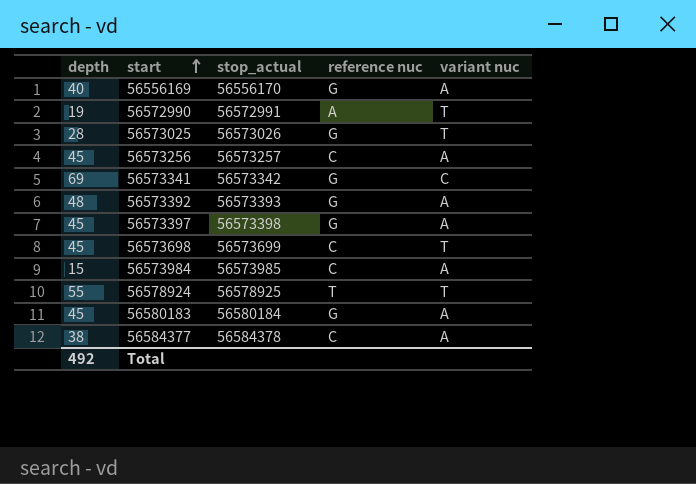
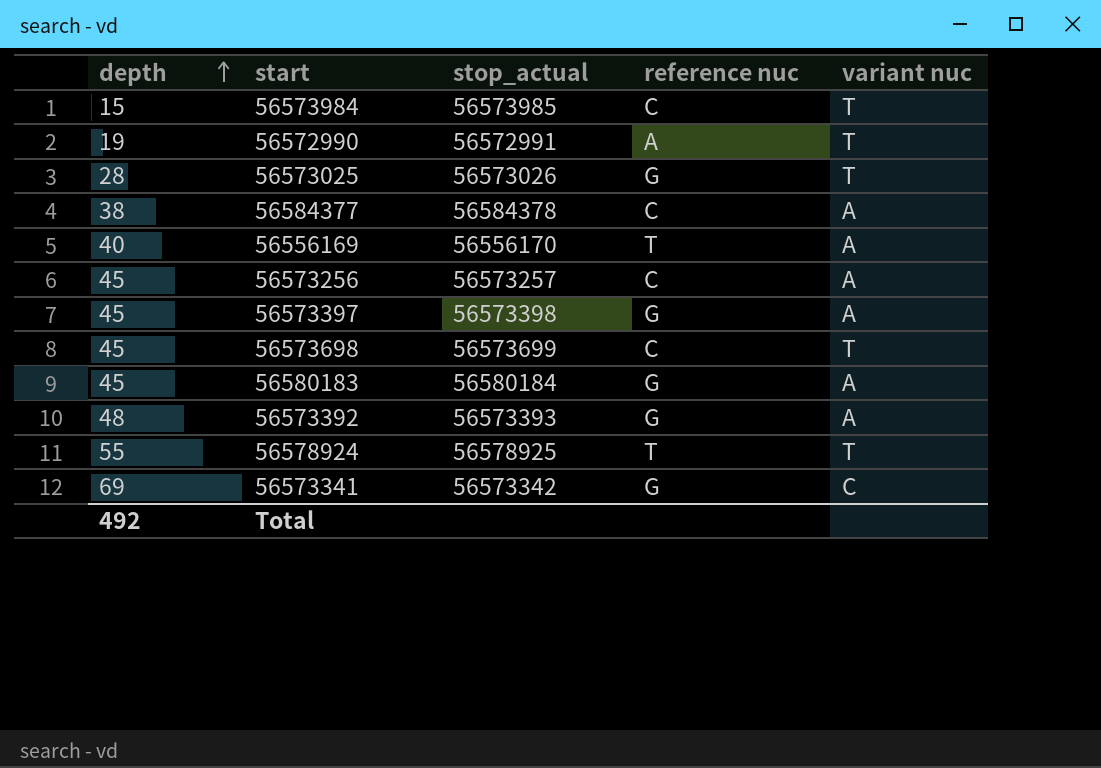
row order: start ascending -> depth ascending
56573984 | variant nuc: A -> T
56556169 | reference nuc: G -> T

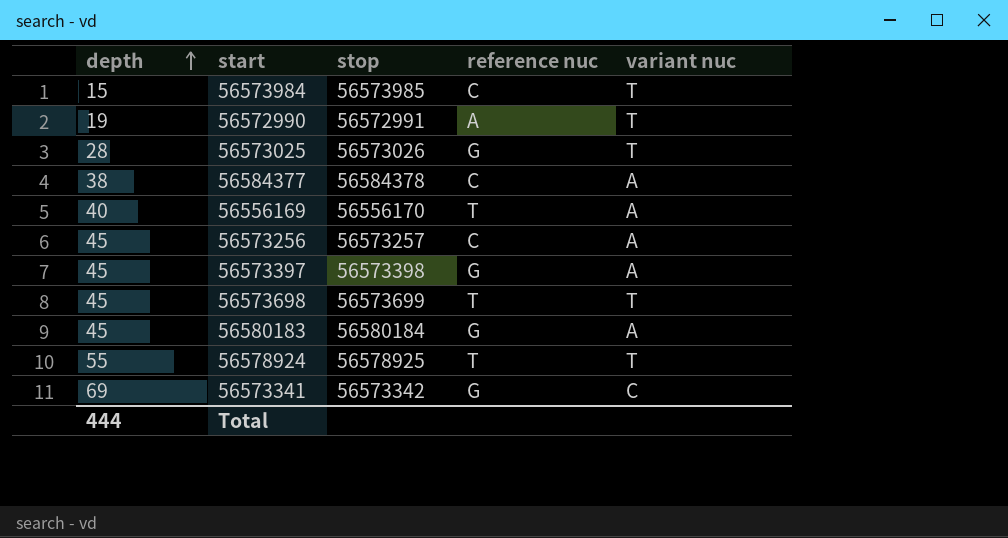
column name: stop_actual -> stop
row 56573392: 48 | 56573393 | G | A -> none
56573698 | reference nuc: C -> T
Total | depth: 492 -> 444

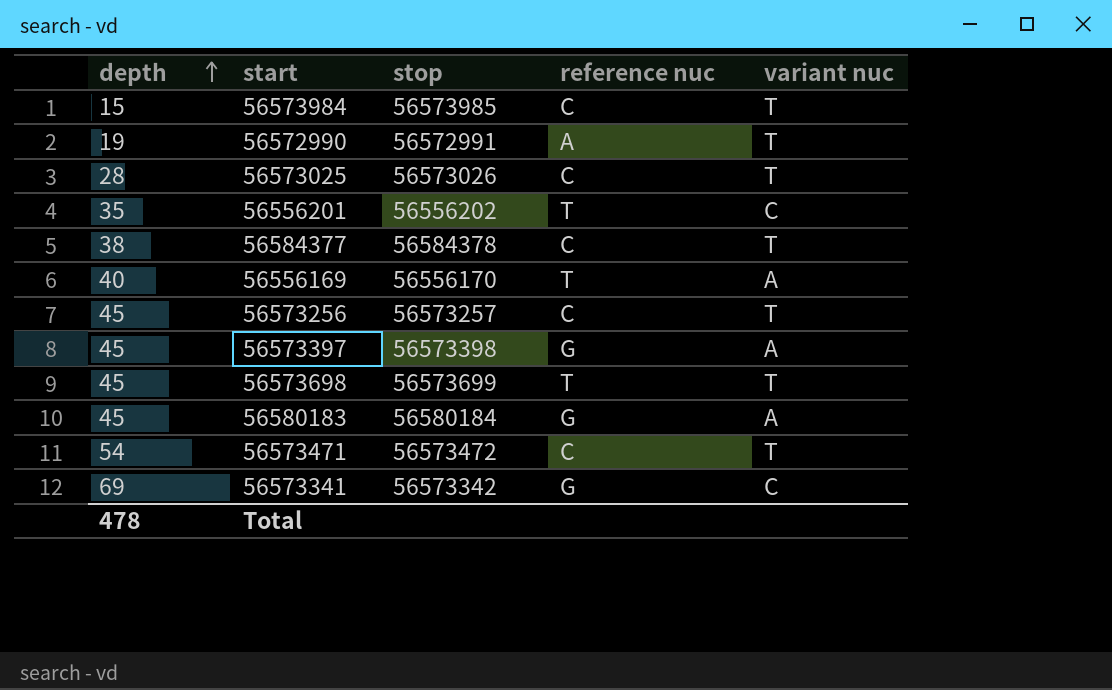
row 56578924: 55 | 56578925 | T | T -> none
56573025 | reference nuc: G -> C
row 56556201: none -> 35 | 56556202 | T | C
56584377 | variant nuc: A -> T
56573256 | variant nuc: A -> T
row 56573471: none -> 54 | 56573472 | C | T
Total | depth: 444 -> 478

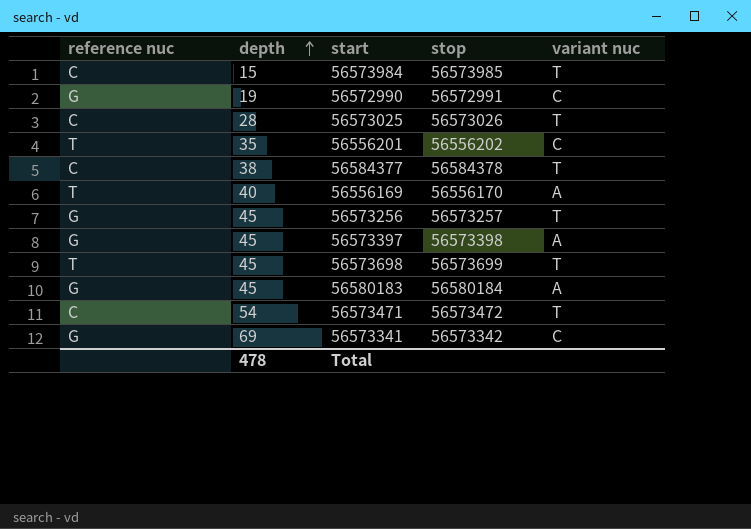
column reference nuc | position: 4 -> 1
56572990 | reference nuc: A -> G
56572990 | variant nuc: T -> C
56573256 | reference nuc: C -> G

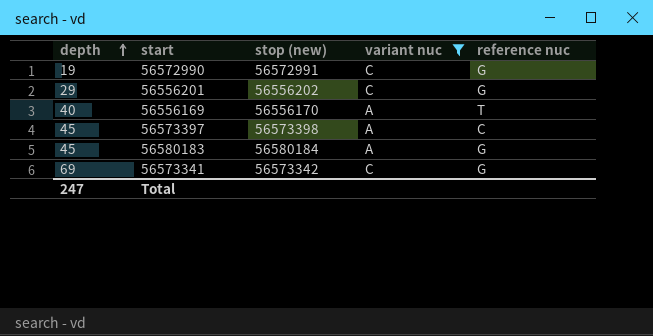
filter: none -> variant nuc != T
column name: stop -> stop (new)
column reference nuc | position: 1 -> 5
56556201 | depth: 35 -> 29
56556201 | reference nuc: T -> G
56573397 | reference nuc: G -> C
Total | depth: 478 -> 247

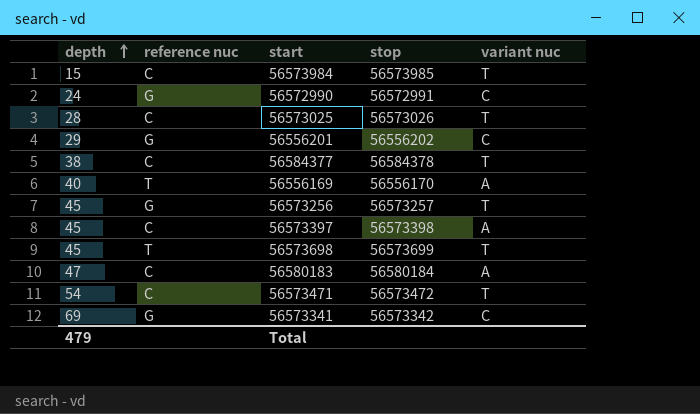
filter: variant nuc != T -> none
column reference nuc | position: 5 -> 2
column name: stop (new) -> stop
56572990 | depth: 19 -> 24
56580183 | depth: 45 -> 47
56580183 | reference nuc: G -> C
Total | depth: 247 -> 479

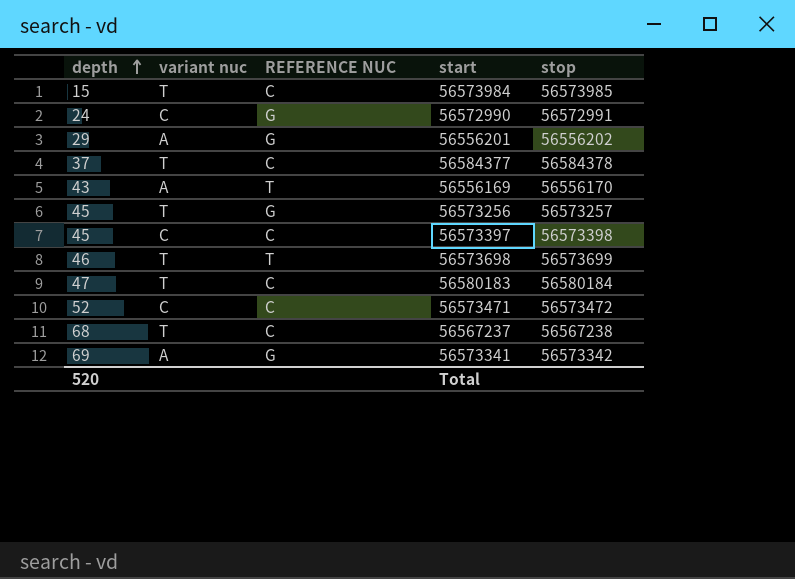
column variant nuc | position: 5 -> 2
column name: reference nuc -> REFERENCE NUC
row 56573025: 28 | C | 56573026 | T -> none
56556201 | variant nuc: C -> A
56584377 | depth: 38 -> 37
56556169 | depth: 40 -> 43
56573397 | variant nuc: A -> C
56573698 | depth: 45 -> 46
56580183 | variant nuc: A -> T
56573471 | depth: 54 -> 52
56573471 | variant nuc: T -> C
row 56567237: none -> 68 | T | C | 56567238
56573341 | variant nuc: C -> A
Total | depth: 479 -> 520

